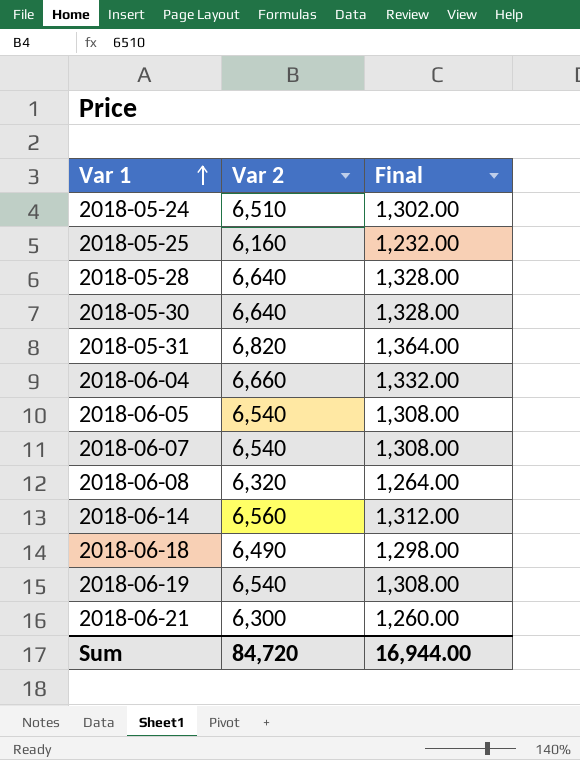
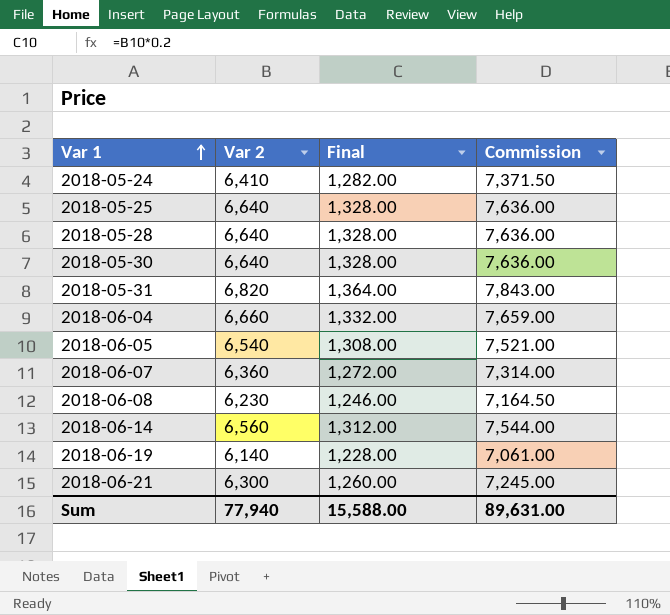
column Commission | formula: none -> [Var 2] * 1.15
row 2018-06-18: 6,490 | 1,298.00 -> none
2018-05-24 | Var 2: 6,510 -> 6,410
2018-05-24 | Final: 1,302.00 -> 1,282.00
2018-05-25 | Var 2: 6,160 -> 6,640
2018-05-25 | Final: 1,232.00 -> 1,328.00
2018-06-07 | Var 2: 6,540 -> 6,360
2018-06-07 | Final: 1,308.00 -> 1,272.00
2018-06-08 | Var 2: 6,320 -> 6,230
2018-06-08 | Final: 1,264.00 -> 1,246.00
2018-06-19 | Var 2: 6,540 -> 6,140
2018-06-19 | Final: 1,308.00 -> 1,228.00
Sum | Var 2: 84,720 -> 77,940
Sum | Final: 16,944.00 -> 15,588.00

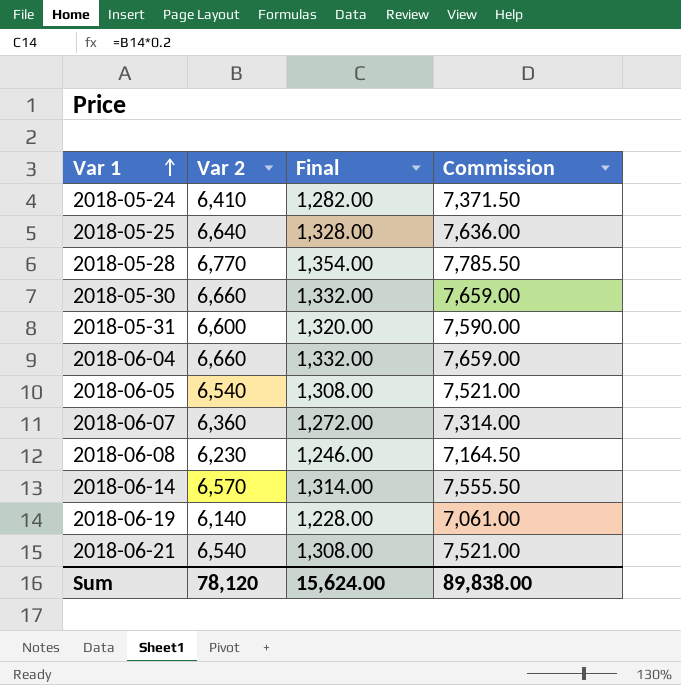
2018-05-28 | Var 2: 6,640 -> 6,770
2018-05-28 | Final: 1,328.00 -> 1,354.00
2018-05-28 | Commission: 7,636.00 -> 7,785.50
2018-05-30 | Var 2: 6,640 -> 6,660
2018-05-30 | Final: 1,328.00 -> 1,332.00
2018-05-30 | Commission: 7,636.00 -> 7,659.00
2018-05-31 | Var 2: 6,820 -> 6,600
2018-05-31 | Final: 1,364.00 -> 1,320.00
2018-05-31 | Commission: 7,843.00 -> 7,590.00
2018-06-14 | Var 2: 6,560 -> 6,570
2018-06-14 | Final: 1,312.00 -> 1,314.00
2018-06-14 | Commission: 7,544.00 -> 7,555.50
2018-06-21 | Var 2: 6,300 -> 6,540
2018-06-21 | Final: 1,260.00 -> 1,308.00
2018-06-21 | Commission: 7,245.00 -> 7,521.00
Sum | Var 2: 77,940 -> 78,120
Sum | Final: 15,588.00 -> 15,624.00
Sum | Commission: 89,631.00 -> 89,838.00

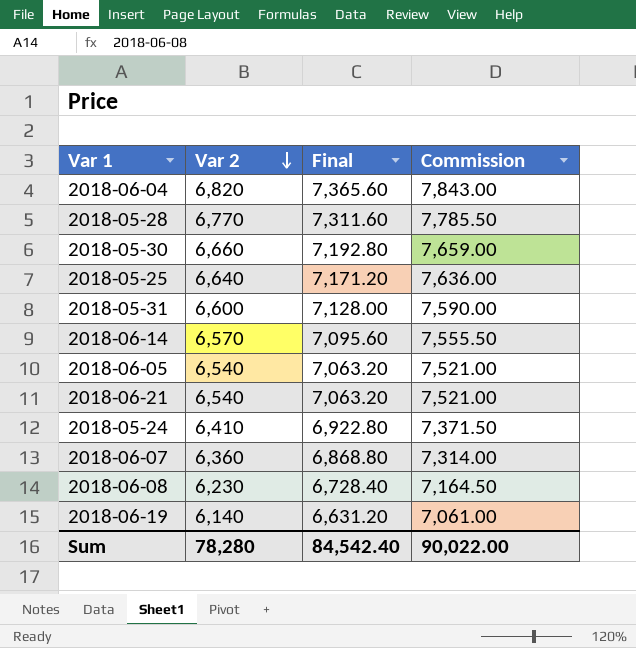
row order: Var 1 ascending -> Var 2 descending
column Final | formula: [Var 2] * 0.2 -> [Var 2] * 1.08
2018-06-04 | Var 2: 6,660 -> 6,820
2018-06-04 | Commission: 7,659.00 -> 7,843.00
Sum | Var 2: 78,120 -> 78,280
Sum | Final: 15,624.00 -> 84,542.40
Sum | Commission: 89,838.00 -> 90,022.00

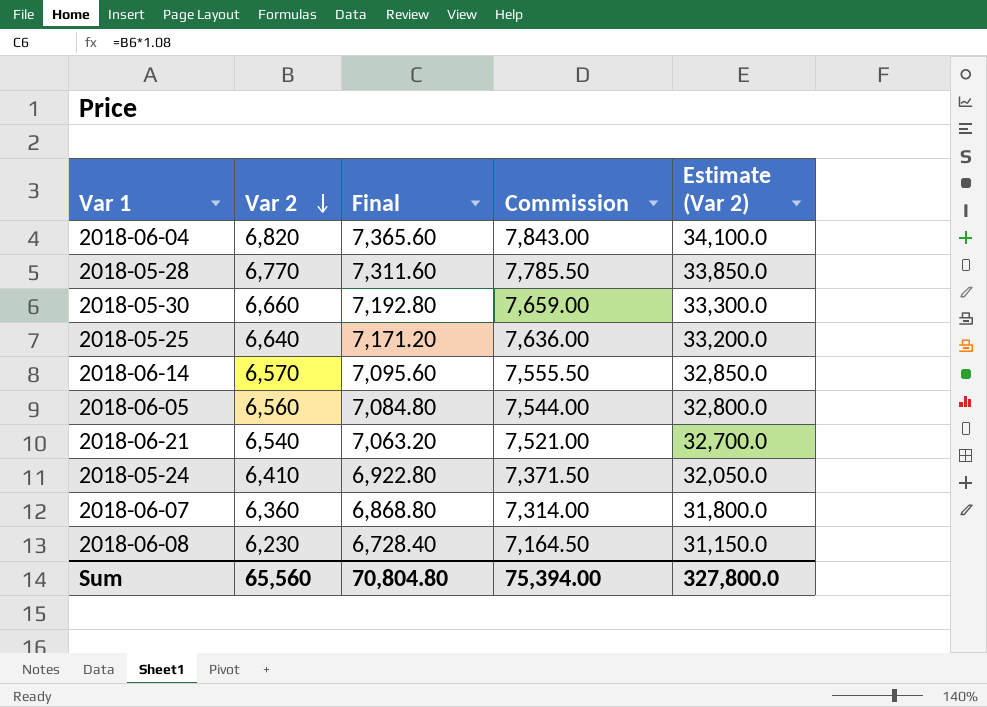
column Estimate (Var 2) | formula: none -> [Var 2] * 5
row 2018-05-31: 6,600 | 7,128.00 | 7,590.00 -> none
row 2018-06-19: 6,140 | 6,631.20 | 7,061.00 -> none
2018-06-05 | Var 2: 6,540 -> 6,560
2018-06-05 | Final: 7,063.20 -> 7,084.80
2018-06-05 | Commission: 7,521.00 -> 7,544.00
Sum | Var 2: 78,280 -> 65,560
Sum | Final: 84,542.40 -> 70,804.80
Sum | Commission: 90,022.00 -> 75,394.00

